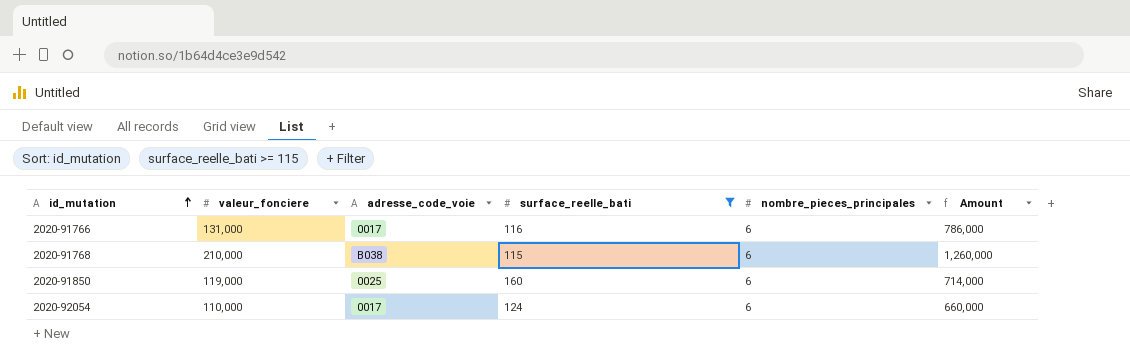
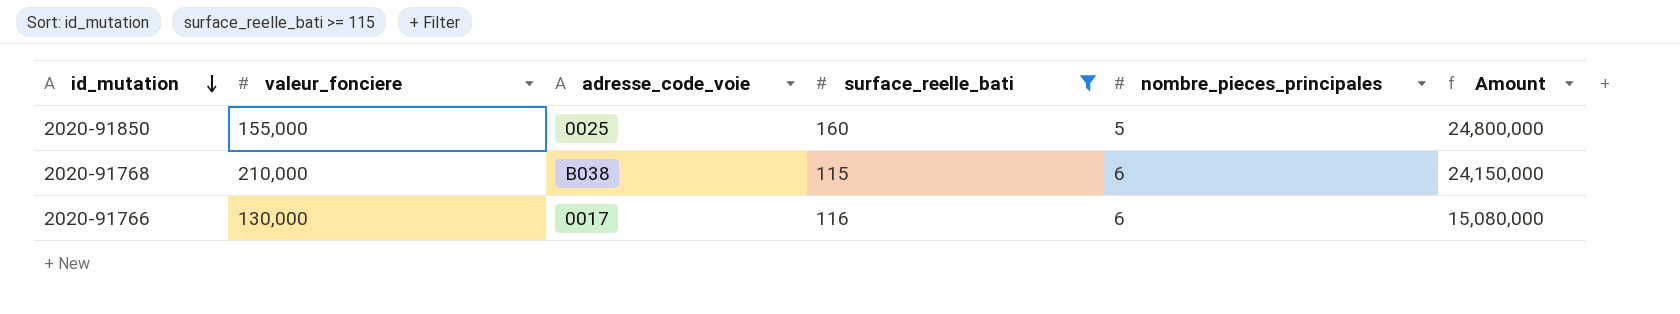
row order: id_mutation ascending -> id_mutation descending
column Amount | formula: [valeur_fonciere] * [nombre_pieces_principales] -> [valeur_fonciere] * [surface_reelle_bati]
row 2020-92054: 110,000 | 0017 | 124 | 6 | 660,000 -> none
2020-91850 | valeur_fonciere: 119,000 -> 155,000
2020-91850 | nombre_pieces_principales: 6 -> 5
2020-91766 | valeur_fonciere: 131,000 -> 130,000

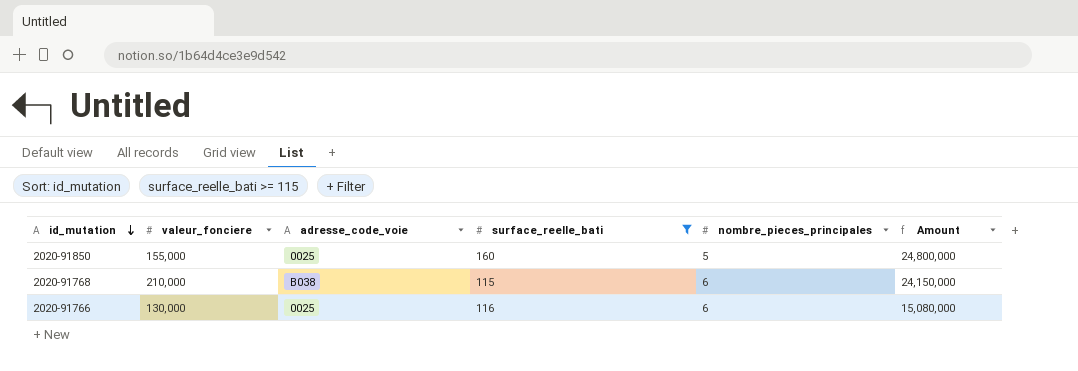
2020-91766 | adresse_code_voie: 0017 -> 0025

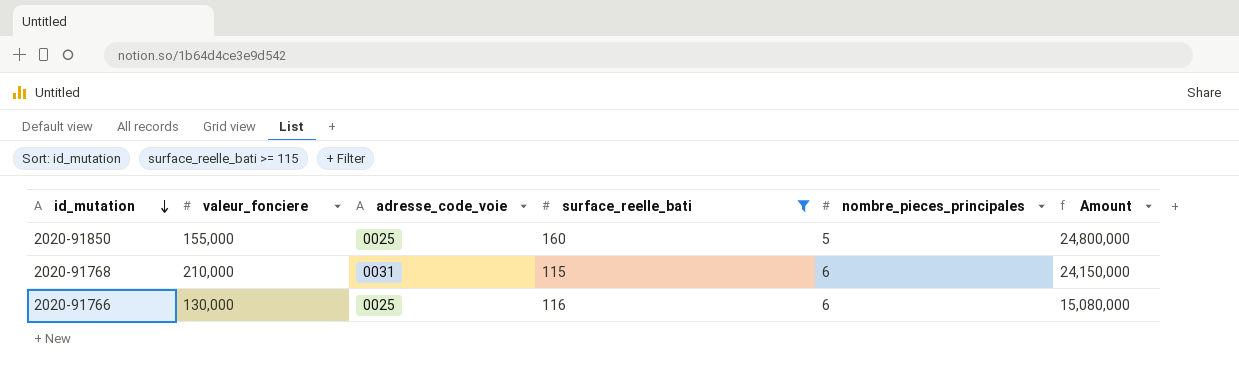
2020-91768 | adresse_code_voie: B038 -> 0031

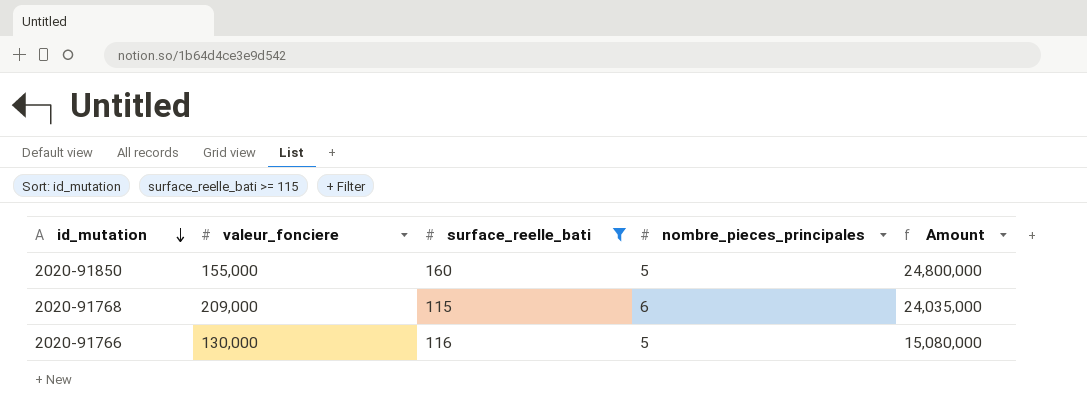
column adresse_code_voie | position: 3 -> none
2020-91768 | valeur_fonciere: 210,000 -> 209,000
2020-91768 | Amount: 24,150,000 -> 24,035,000
2020-91766 | nombre_pieces_principales: 6 -> 5

